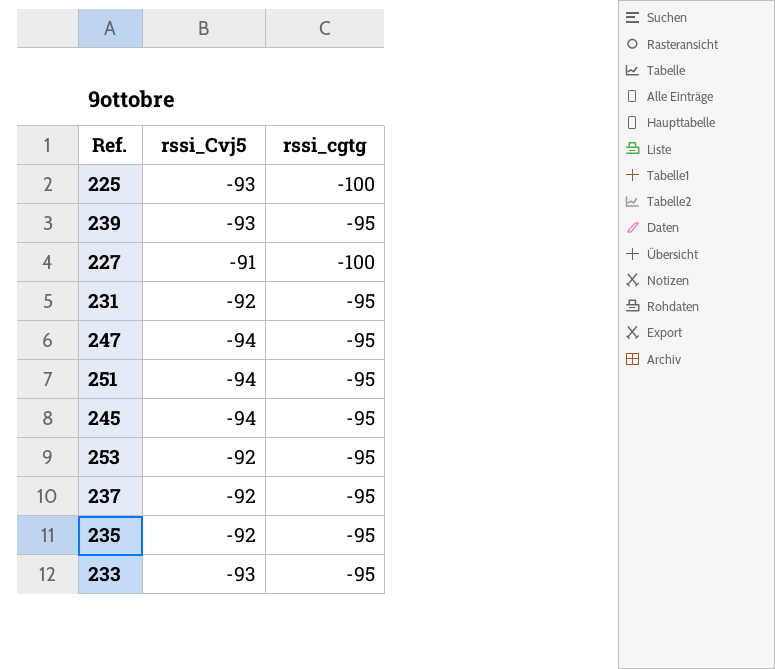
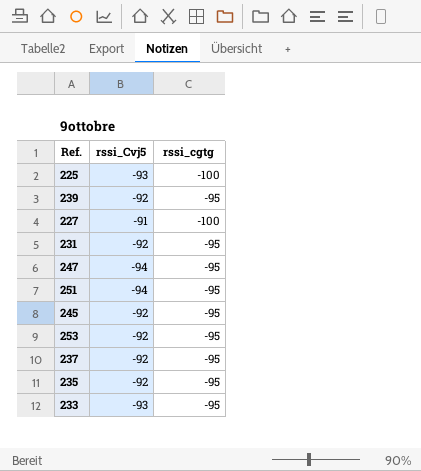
239 | rssi_Cvj5: -93 -> -92
245 | rssi_Cvj5: -94 -> -92

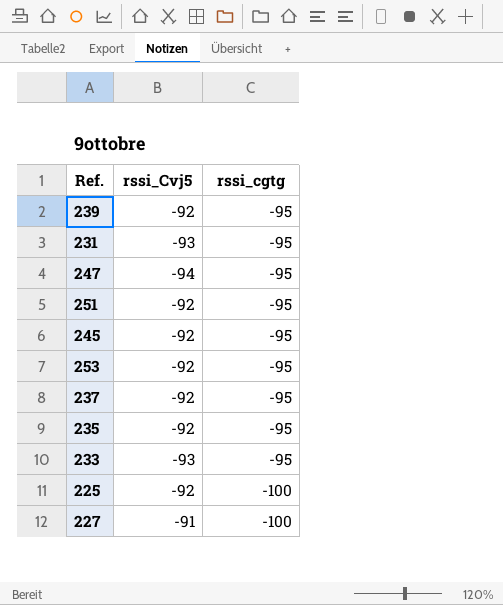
row order: none -> rssi_cgtg descending
231 | rssi_Cvj5: -92 -> -93
251 | rssi_Cvj5: -94 -> -92
225 | rssi_Cvj5: -93 -> -92

